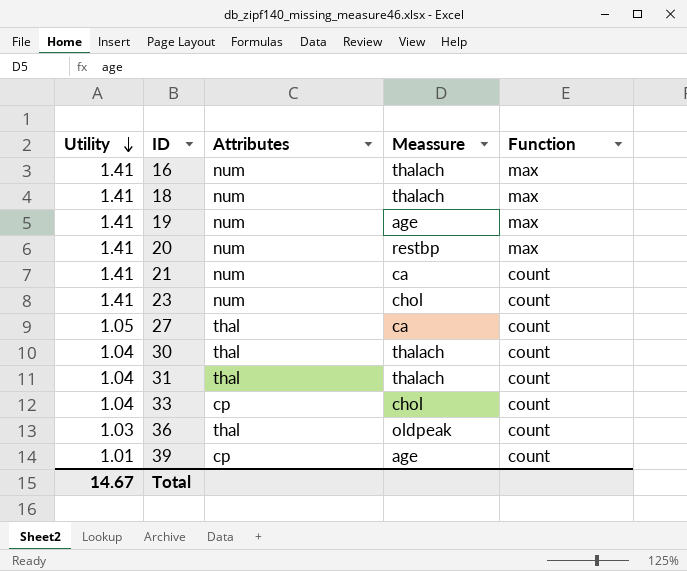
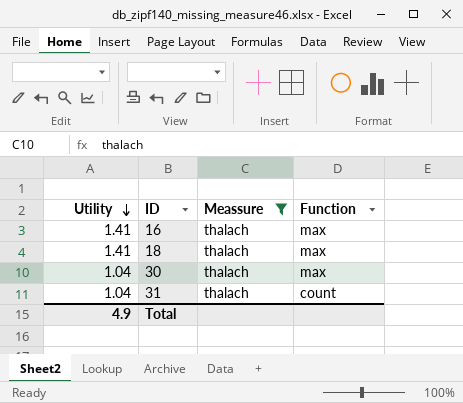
filter: none -> Meassure = thalach
column Attributes | position: 3 -> none
30 | Function: count -> max
Total | Utility: 14.67 -> 4.9

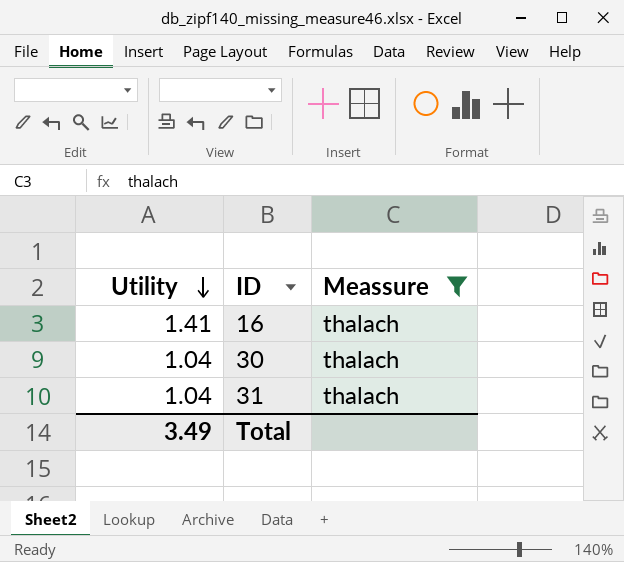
column Function | position: 4 -> none
row 18: 1.41 | thalach | max -> none
Total | Utility: 4.9 -> 3.49

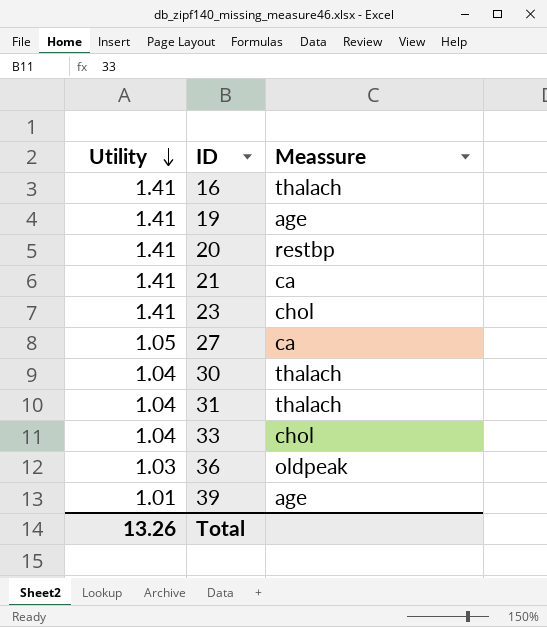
filter: Meassure = thalach -> none
Total | Utility: 3.49 -> 13.26

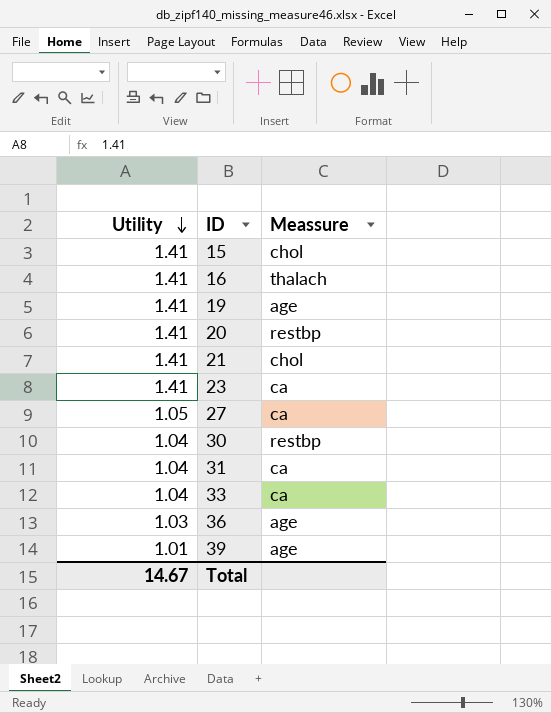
row 15: none -> 1.41 | chol
21 | Meassure: ca -> chol
23 | Meassure: chol -> ca
30 | Meassure: thalach -> restbp
31 | Meassure: thalach -> ca
33 | Meassure: chol -> ca
36 | Meassure: oldpeak -> age
Total | Utility: 13.26 -> 14.67

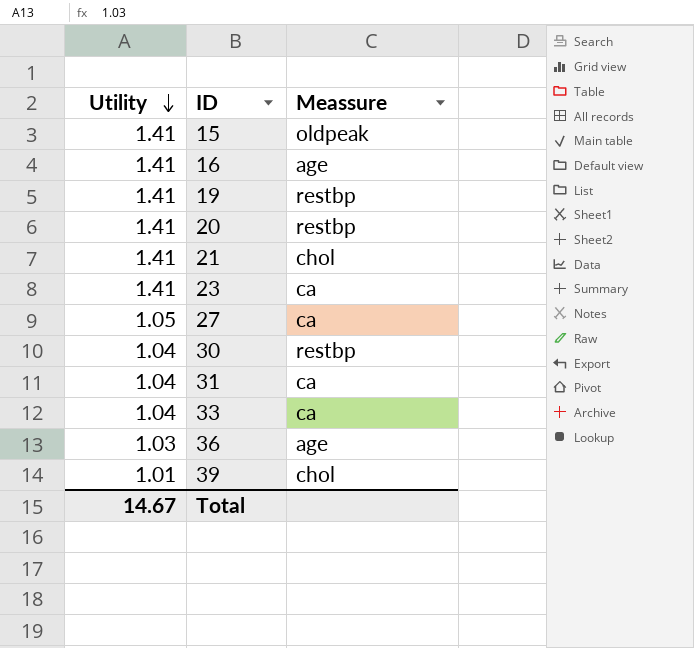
15 | Meassure: chol -> oldpeak
16 | Meassure: thalach -> age
19 | Meassure: age -> restbp
39 | Meassure: age -> chol

